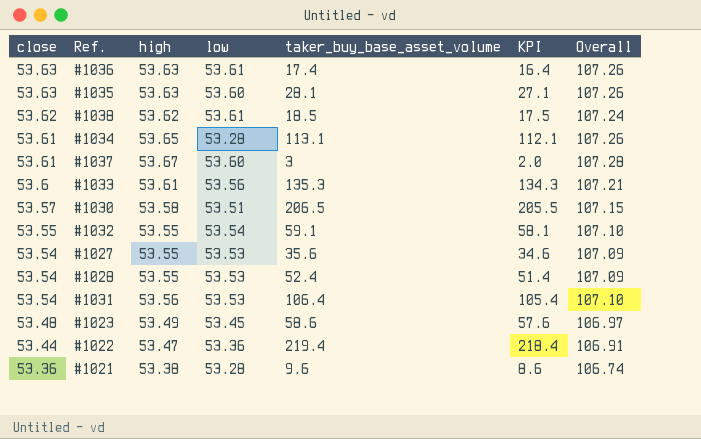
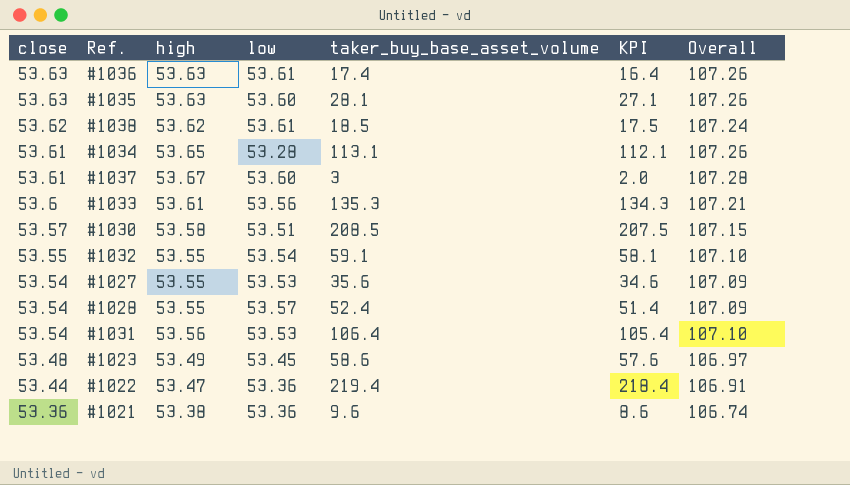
#1030 | taker_buy_base_asset_volume: 206.5 -> 208.5
#1030 | KPI: 205.5 -> 207.5
#1028 | low: 53.53 -> 53.57
#1021 | low: 53.28 -> 53.36

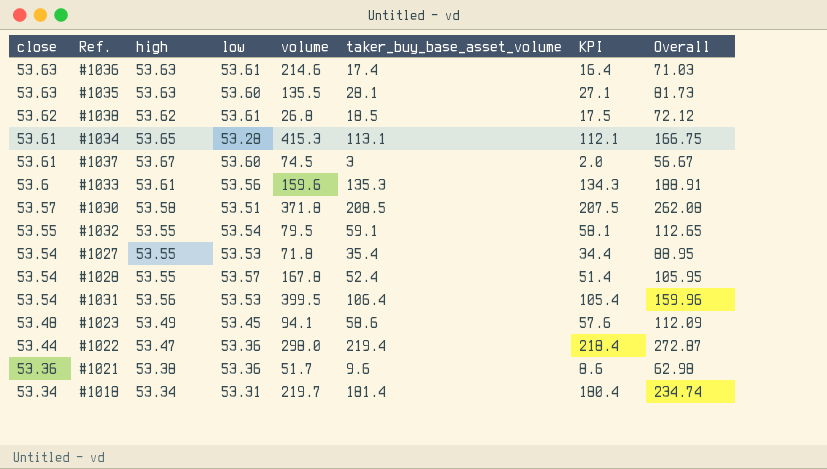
column volume | position: none -> 5
column Overall | formula: [close] + [high] -> [high] + [taker_buy_base_asset_volume]
#1027 | taker_buy_base_asset_volume: 35.6 -> 35.4
#1027 | KPI: 34.6 -> 34.4
row #1018: none -> 53.34 | 53.34 | 53.31 | 219.7 | 181.4 | 180.4 | 234.74

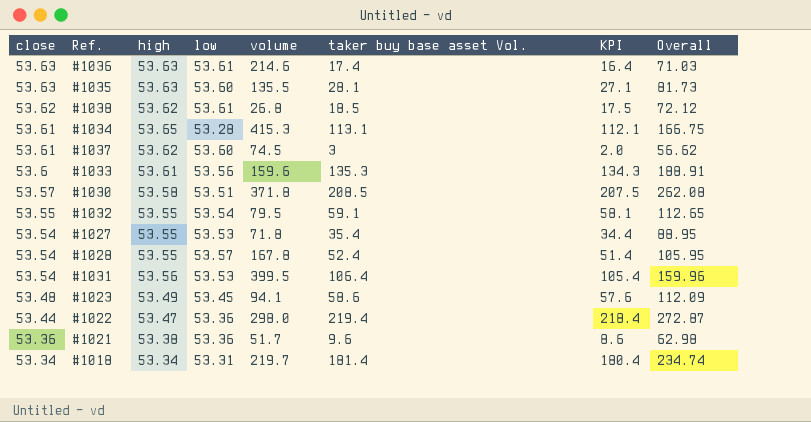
column name: taker_buy_base_asset_volume -> taker buy base asset Vol.
#1037 | high: 53.67 -> 53.62
#1037 | Overall: 56.67 -> 56.62

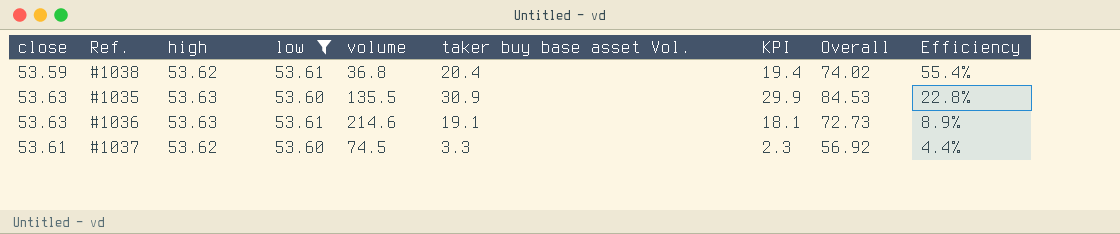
filter: none -> low >= 53.60
row order: close descending -> Efficiency descending
column Efficiency | formula: none -> [taker buy base asset Vol.] / [volume]
#1038 | close: 53.62 -> 53.59
#1038 | volume: 26.8 -> 36.8
#1038 | taker buy base asset Vol.: 18.5 -> 20.4
#1038 | KPI: 17.5 -> 19.4
#1038 | Overall: 72.12 -> 74.02
#1035 | taker buy base asset Vol.: 28.1 -> 30.9
#1035 | KPI: 27.1 -> 29.9
#1035 | Overall: 81.73 -> 84.53
#1036 | taker buy base asset Vol.: 17.4 -> 19.1
#1036 | KPI: 16.4 -> 18.1
#1036 | Overall: 71.03 -> 72.73
#1037 | taker buy base asset Vol.: 3 -> 3.3
#1037 | KPI: 2.0 -> 2.3
#1037 | Overall: 56.62 -> 56.92

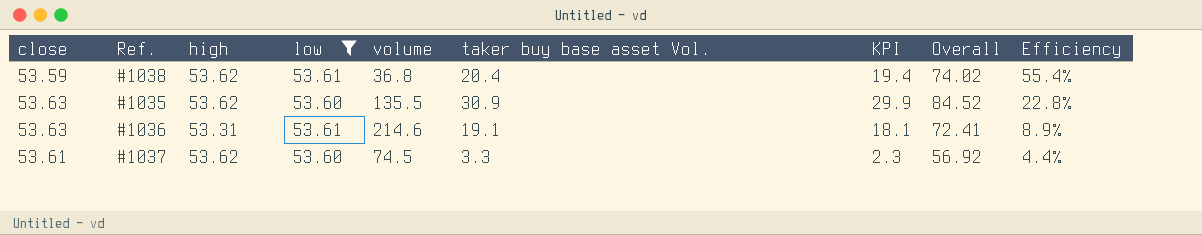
#1035 | high: 53.63 -> 53.62
#1035 | Overall: 84.53 -> 84.52
#1036 | high: 53.63 -> 53.31
#1036 | Overall: 72.73 -> 72.41

